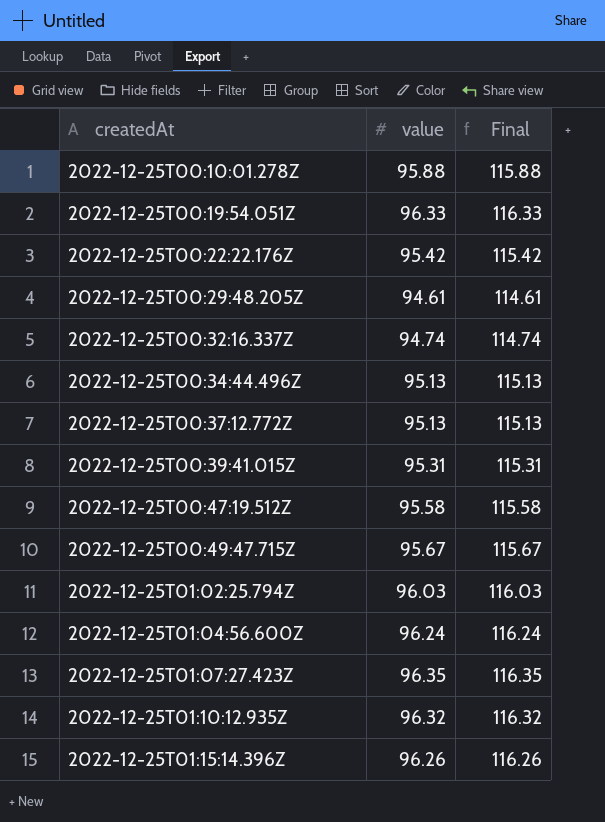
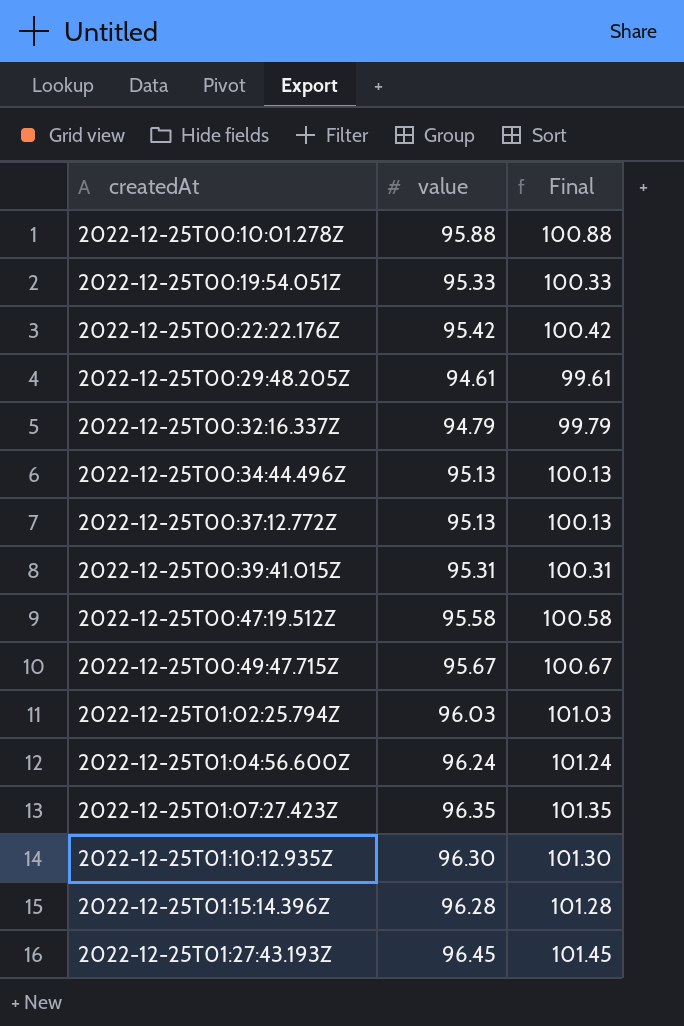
column Final | formula: [value] + 20 -> [value] + 5
2022-12-25T00:19:54.051Z | value: 96.33 -> 95.33
2022-12-25T00:32:16.337Z | value: 94.74 -> 94.79
2022-12-25T01:10:12.935Z | value: 96.32 -> 96.30
2022-12-25T01:15:14.396Z | value: 96.26 -> 96.28
row 2022-12-25T01:27:43.193Z: none -> 96.45 | 101.45

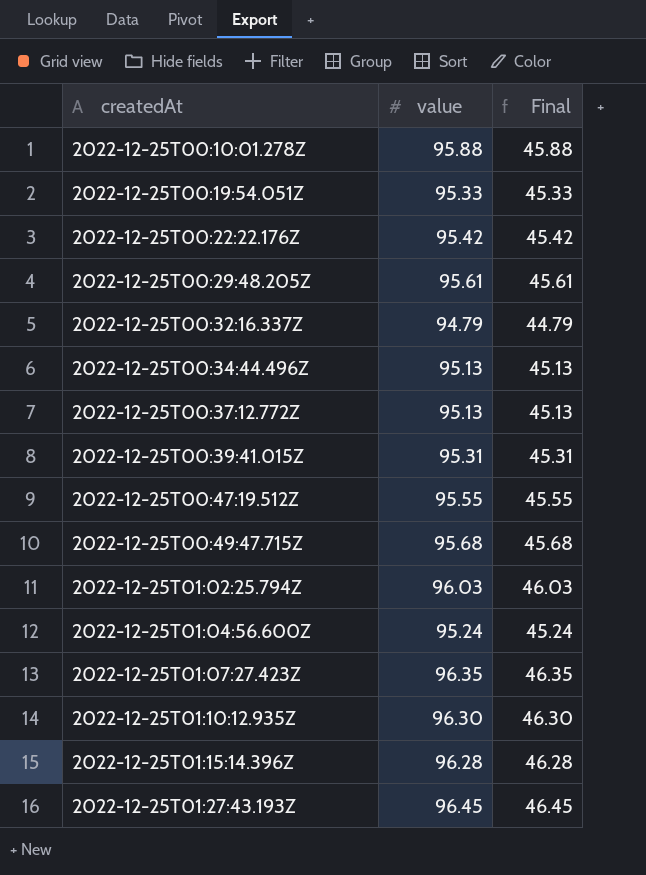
column Final | formula: [value] + 5 -> [value] - 50
2022-12-25T00:29:48.205Z | value: 94.61 -> 95.61
2022-12-25T00:47:19.512Z | value: 95.58 -> 95.55
2022-12-25T00:49:47.715Z | value: 95.67 -> 95.68
2022-12-25T01:04:56.600Z | value: 96.24 -> 95.24

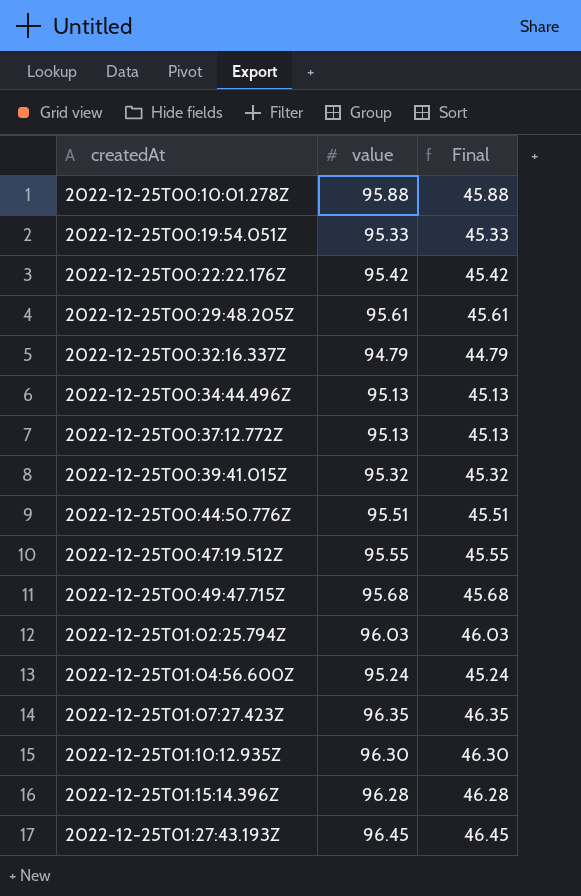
2022-12-25T00:39:41.015Z | value: 95.31 -> 95.32
2022-12-25T00:39:41.015Z | Final: 45.31 -> 45.32
row 2022-12-25T00:44:50.776Z: none -> 95.51 | 45.51

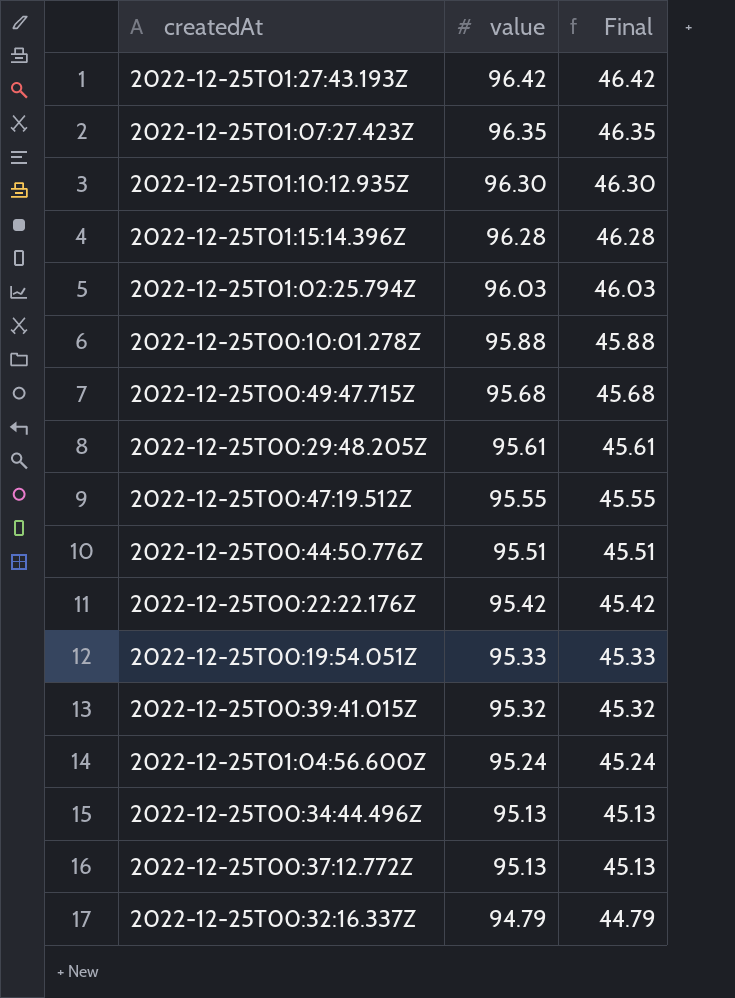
row order: createdAt ascending -> value descending
2022-12-25T01:27:43.193Z | value: 96.45 -> 96.42
2022-12-25T01:27:43.193Z | Final: 46.45 -> 46.42

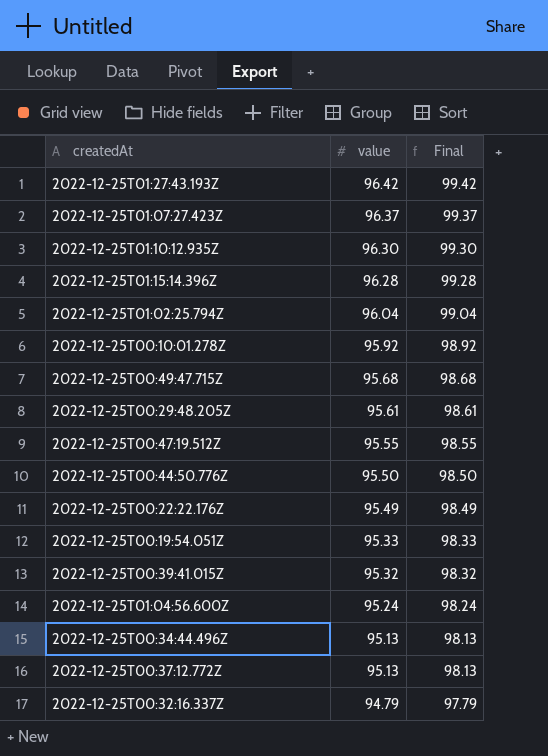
column Final | formula: [value] - 50 -> [value] + 3
2022-12-25T01:07:27.423Z | value: 96.35 -> 96.37
2022-12-25T01:02:25.794Z | value: 96.03 -> 96.04
2022-12-25T00:10:01.278Z | value: 95.88 -> 95.92
2022-12-25T00:44:50.776Z | value: 95.51 -> 95.50
2022-12-25T00:22:22.176Z | value: 95.42 -> 95.49

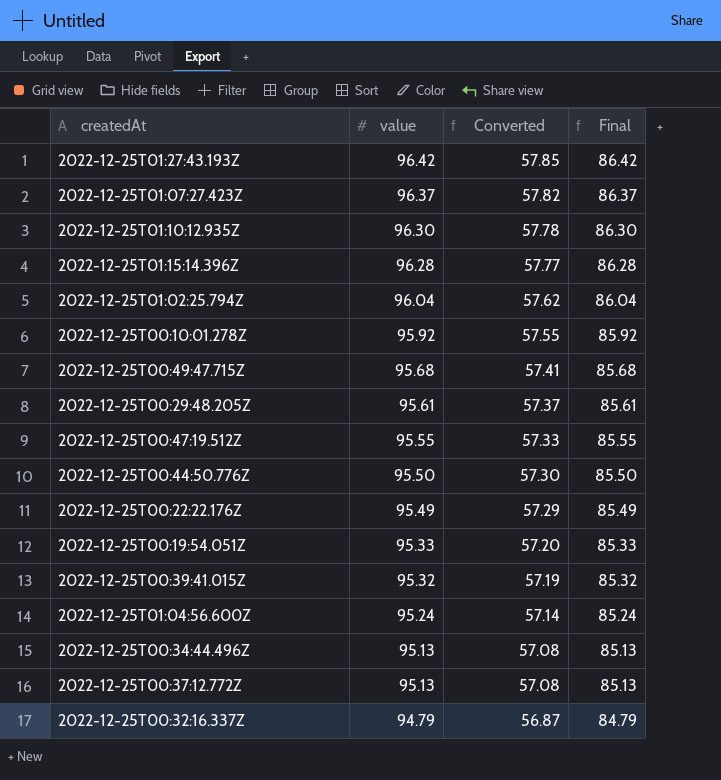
column Converted | formula: none -> [value] * 0.6
column Final | formula: [value] + 3 -> [value] - 10

